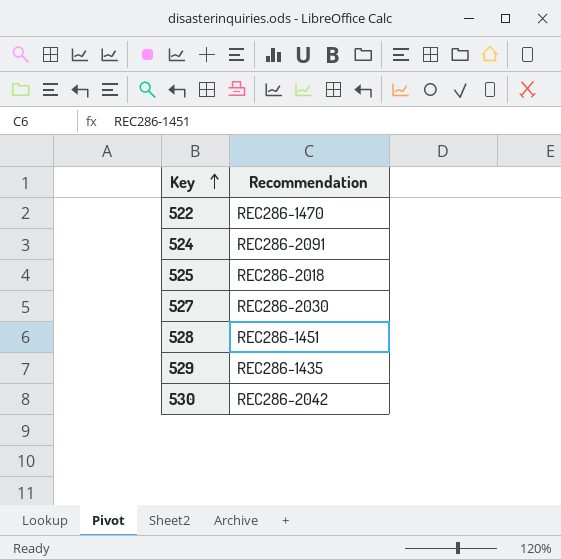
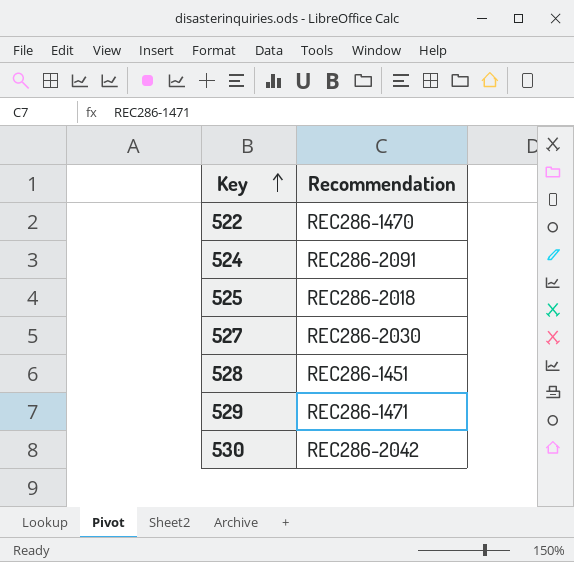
529 | Recommendation: REC286-1435 -> REC286-1471

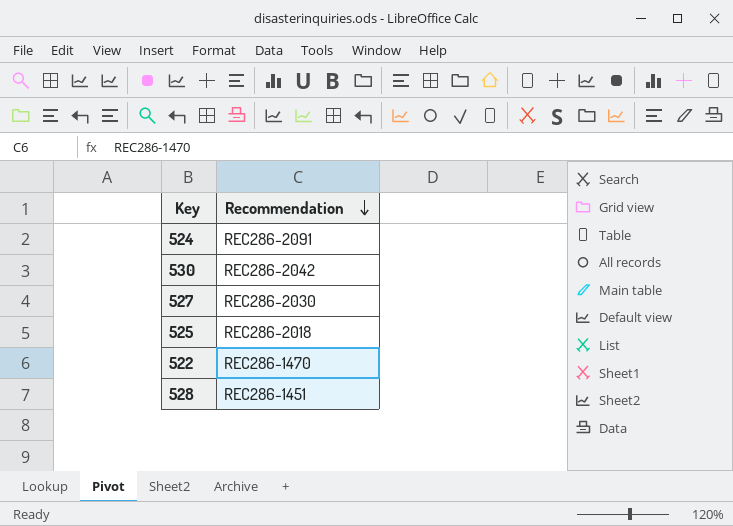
row order: Key ascending -> Recommendation descending
row 529: REC286-1471 -> none

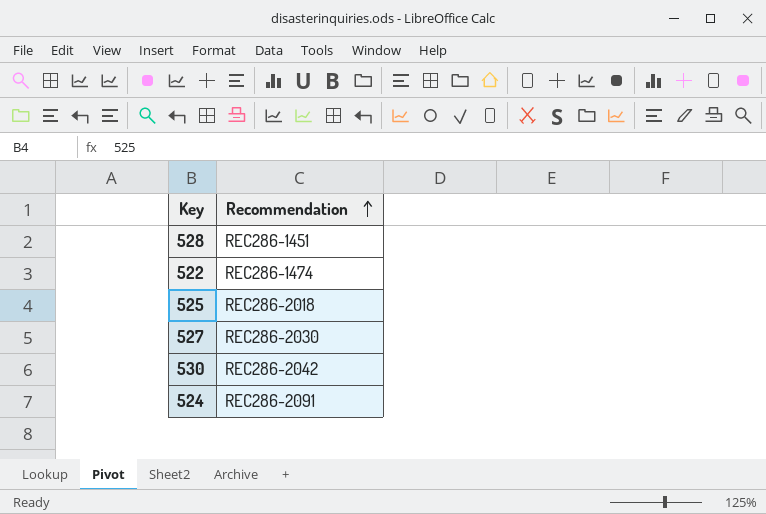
row order: Recommendation descending -> Recommendation ascending
522 | Recommendation: REC286-1470 -> REC286-1474

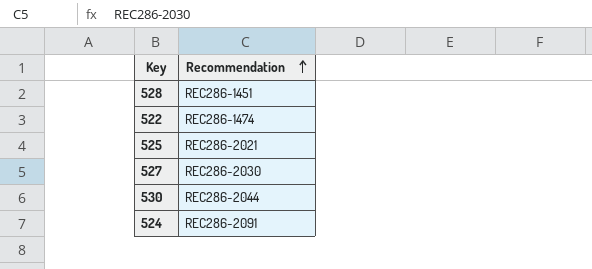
525 | Recommendation: REC286-2018 -> REC286-2021
530 | Recommendation: REC286-2042 -> REC286-2044

